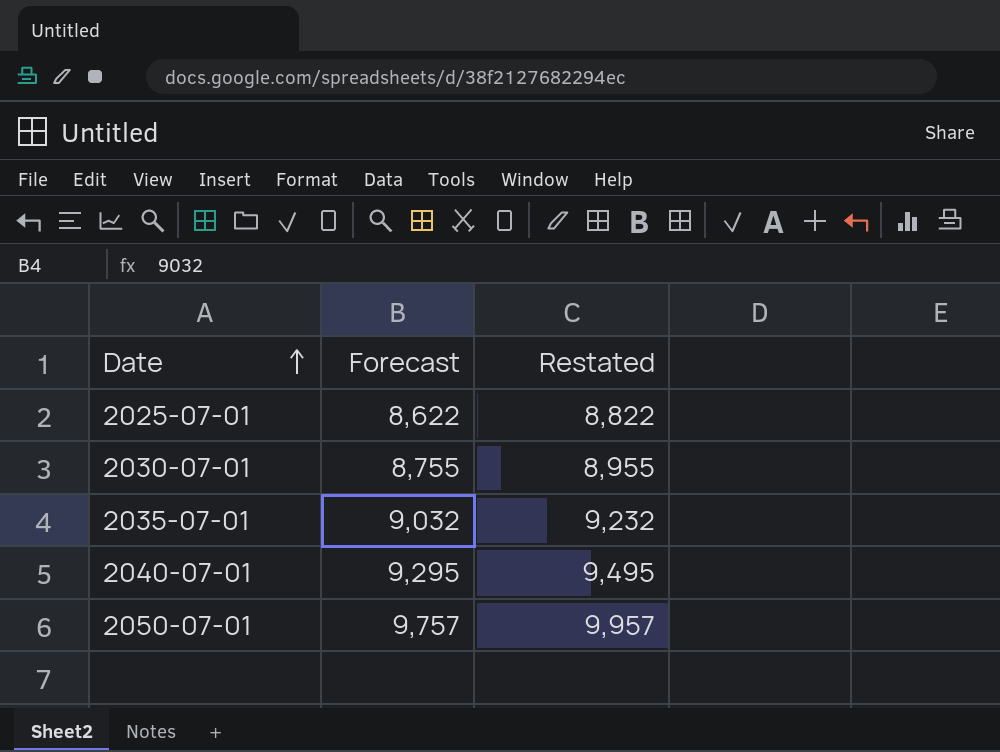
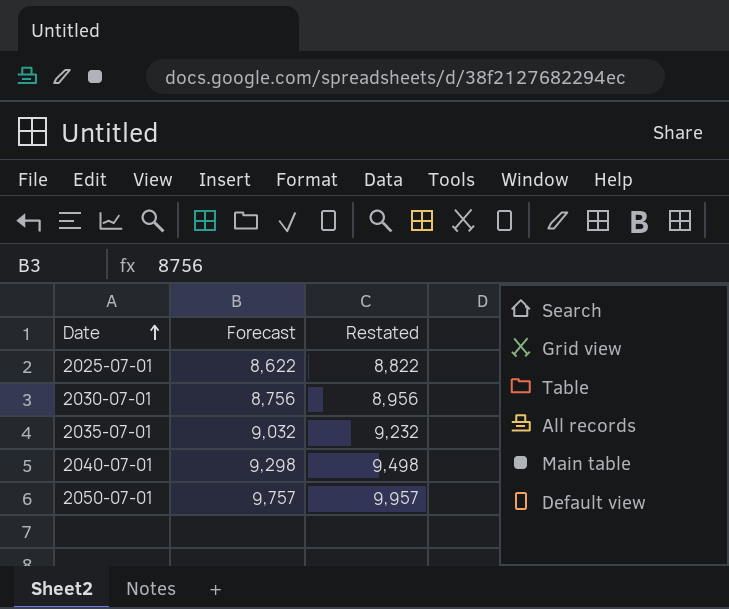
2030-07-01 | Forecast: 8,755 -> 8,756
2030-07-01 | Restated: 8,955 -> 8,956
2040-07-01 | Forecast: 9,295 -> 9,298
2040-07-01 | Restated: 9,495 -> 9,498

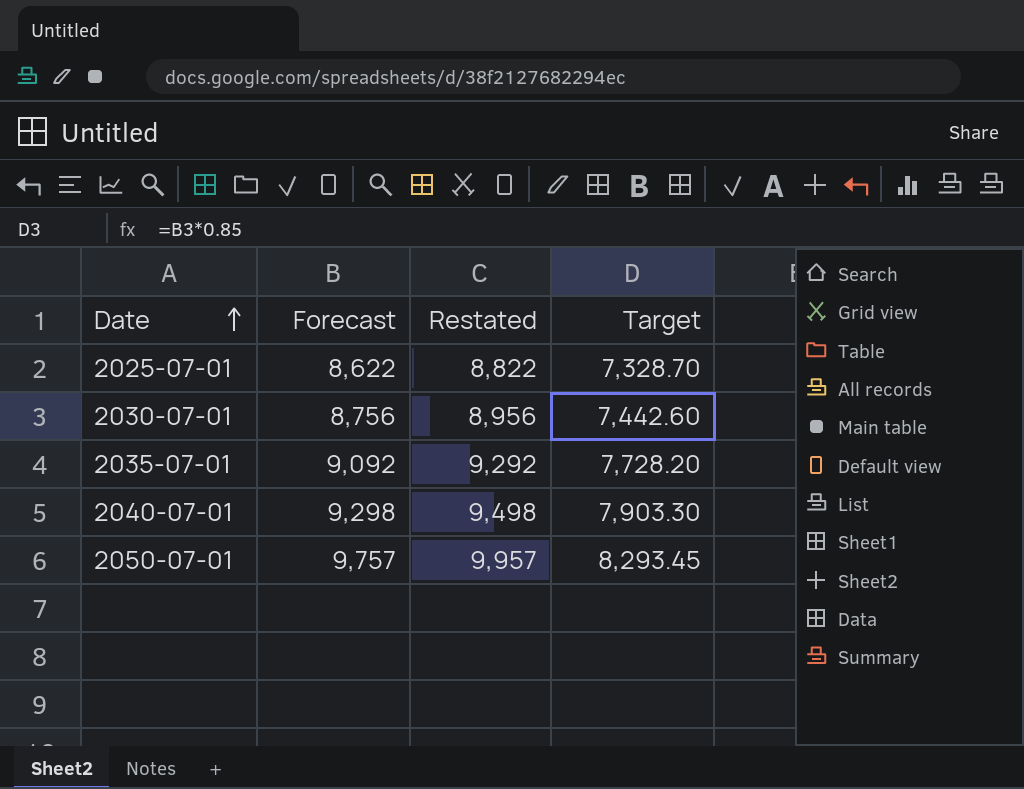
column Target | formula: none -> [Forecast] * 0.85
2035-07-01 | Forecast: 9,032 -> 9,092
2035-07-01 | Restated: 9,232 -> 9,292

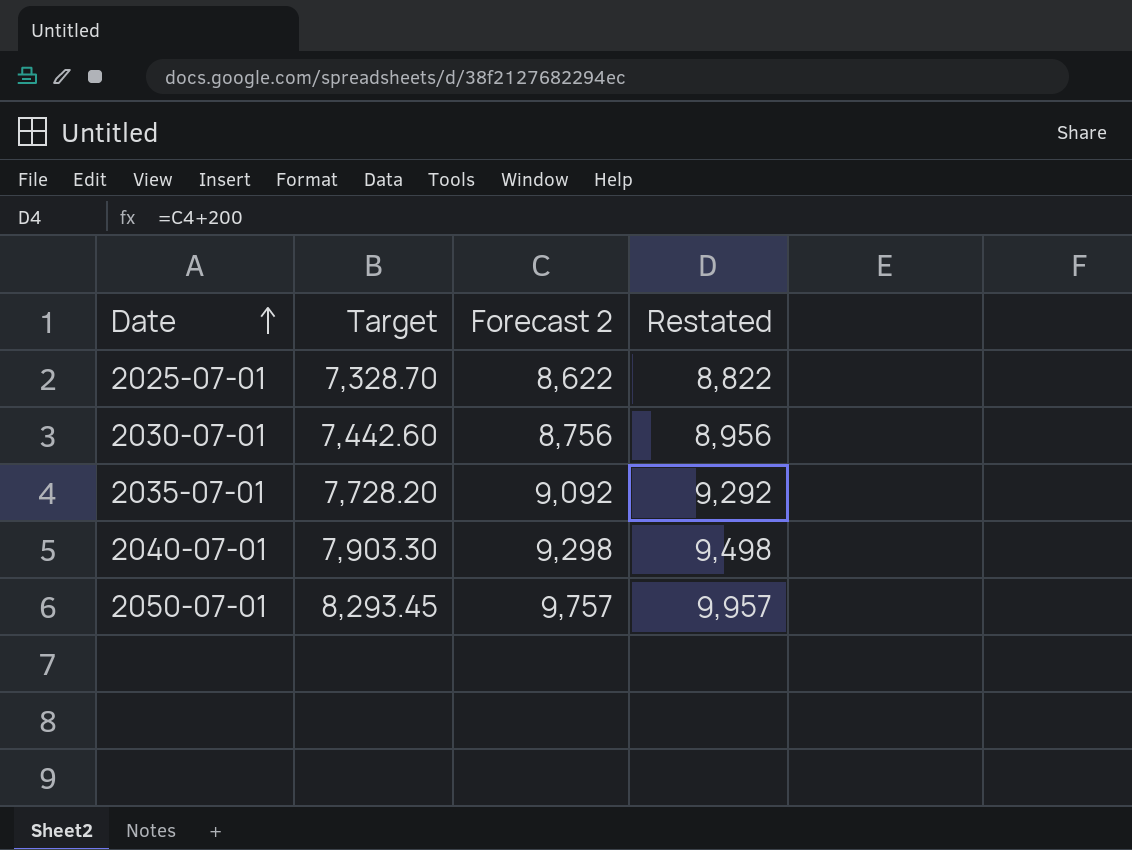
column Target | position: 4 -> 2
column name: Forecast -> Forecast 2

